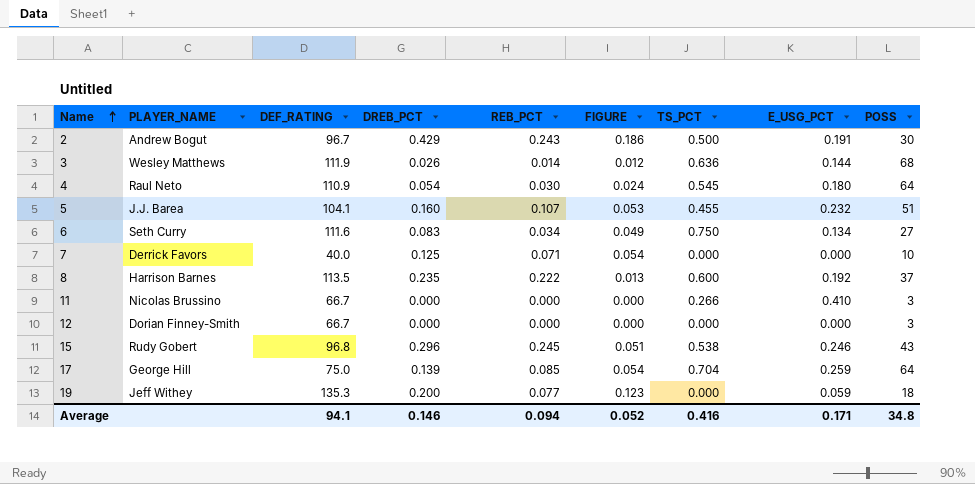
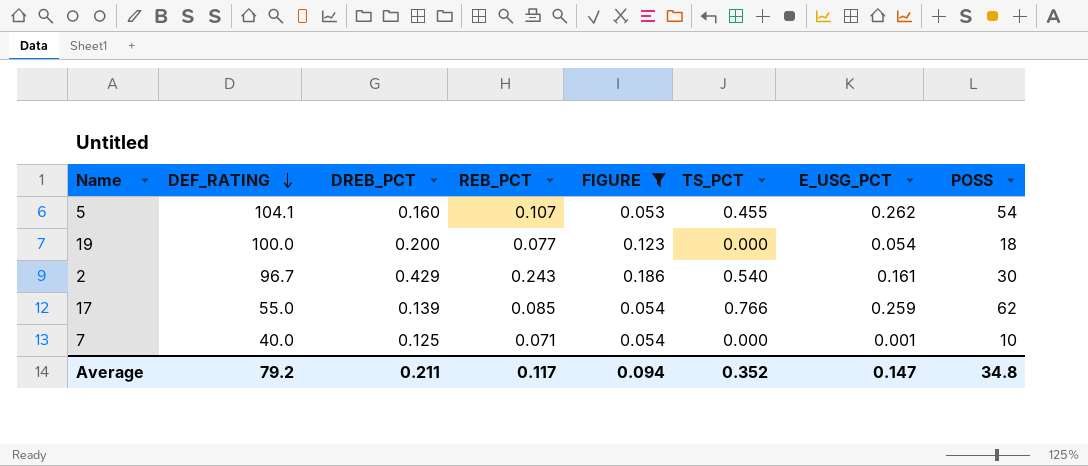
filter: none -> FIGURE >= 0.053
row order: Name ascending -> DEF_RATING descending
column PLAYER_NAME | position: 2 -> none
5 | E_USG_PCT: 0.232 -> 0.262
5 | POSS: 51 -> 54
19 | DEF_RATING: 135.3 -> 100.0
19 | E_USG_PCT: 0.059 -> 0.054
2 | TS_PCT: 0.500 -> 0.540
2 | E_USG_PCT: 0.191 -> 0.161
17 | DEF_RATING: 75.0 -> 55.0
17 | TS_PCT: 0.704 -> 0.766
17 | POSS: 64 -> 62
7 | E_USG_PCT: 0.000 -> 0.001
Average | DEF_RATING: 94.1 -> 79.2
Average | DREB_PCT: 0.146 -> 0.211
Average | REB_PCT: 0.094 -> 0.117
Average | FIGURE: 0.052 -> 0.094
Average | TS_PCT: 0.416 -> 0.352
Average | E_USG_PCT: 0.171 -> 0.147

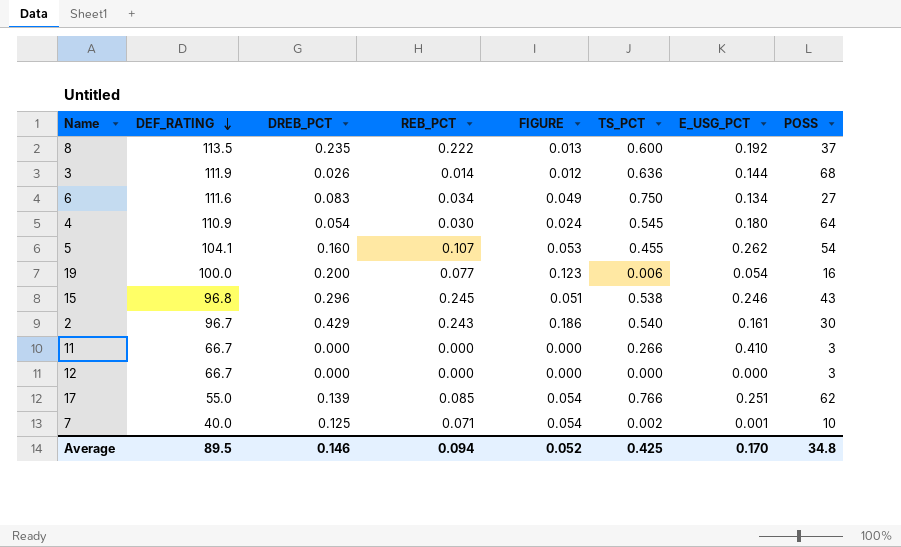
filter: FIGURE >= 0.053 -> none
19 | TS_PCT: 0.000 -> 0.006
19 | POSS: 18 -> 16
17 | E_USG_PCT: 0.259 -> 0.251
7 | TS_PCT: 0.000 -> 0.002
Average | DEF_RATING: 79.2 -> 89.5
Average | DREB_PCT: 0.211 -> 0.146
Average | REB_PCT: 0.117 -> 0.094
Average | FIGURE: 0.094 -> 0.052
Average | TS_PCT: 0.352 -> 0.425
Average | E_USG_PCT: 0.147 -> 0.170

